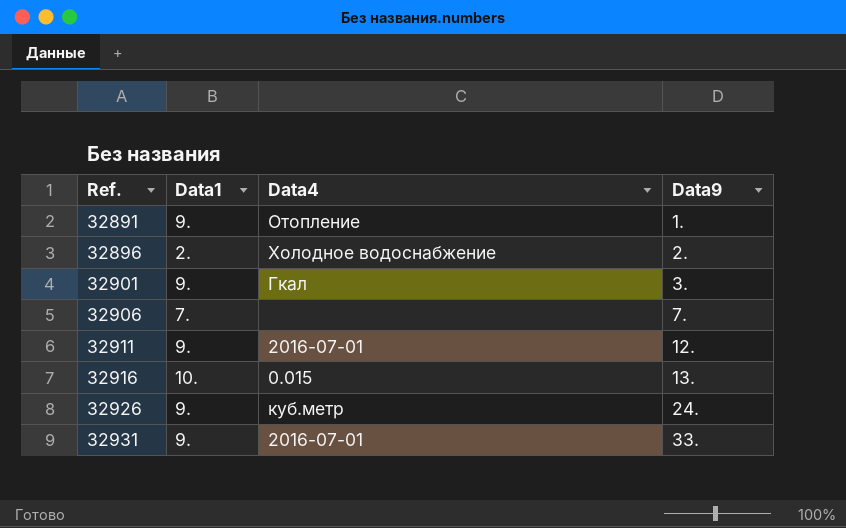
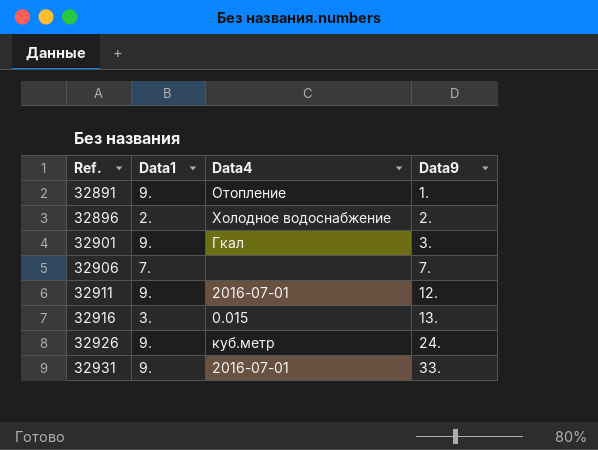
32916 | Data1: 10. -> 3.

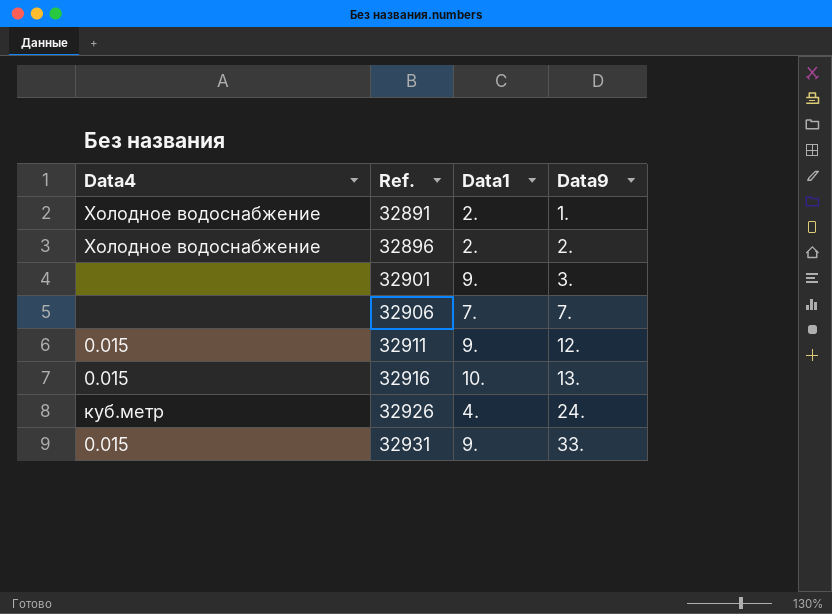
column Data4 | position: 3 -> 1
32891 | Data4: Отопление -> Холодное водоснабжение
32891 | Data1: 9. -> 2.
32901 | Data4: Гкал -> none
32911 | Data4: 2016-07-01 -> 0.015
32916 | Data1: 3. -> 10.
32926 | Data1: 9. -> 4.
32931 | Data4: 2016-07-01 -> 0.015

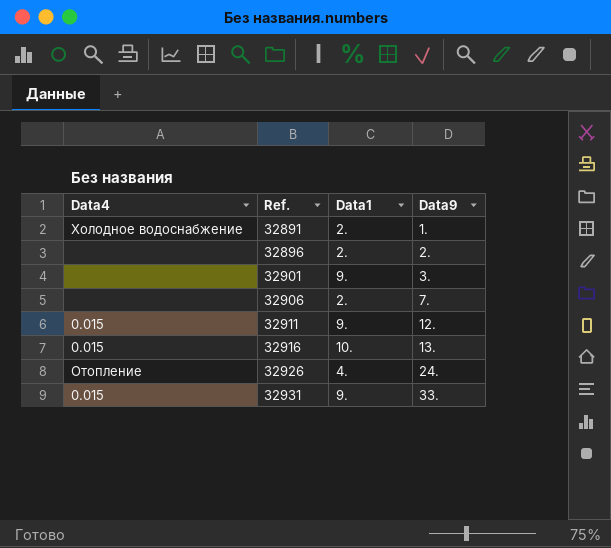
32896 | Data4: Холодное водоснабжение -> none
32906 | Data1: 7. -> 2.
32926 | Data4: куб.метр -> Отопление

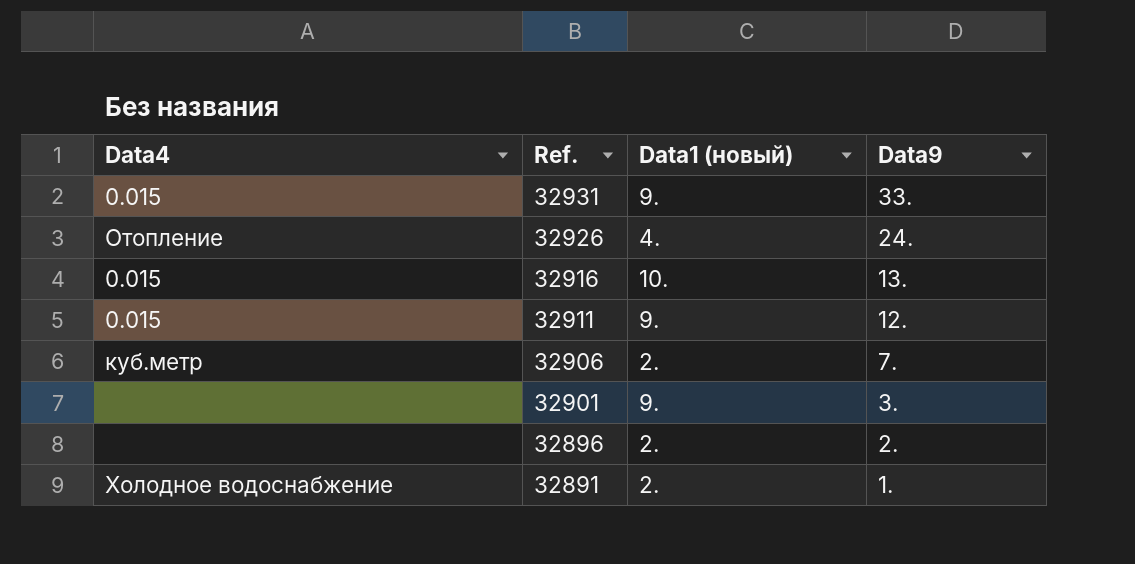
row order: Ref. ascending -> Ref. descending
column name: Data1 -> Data1 (новый)
32906 | Data4: none -> куб.метр

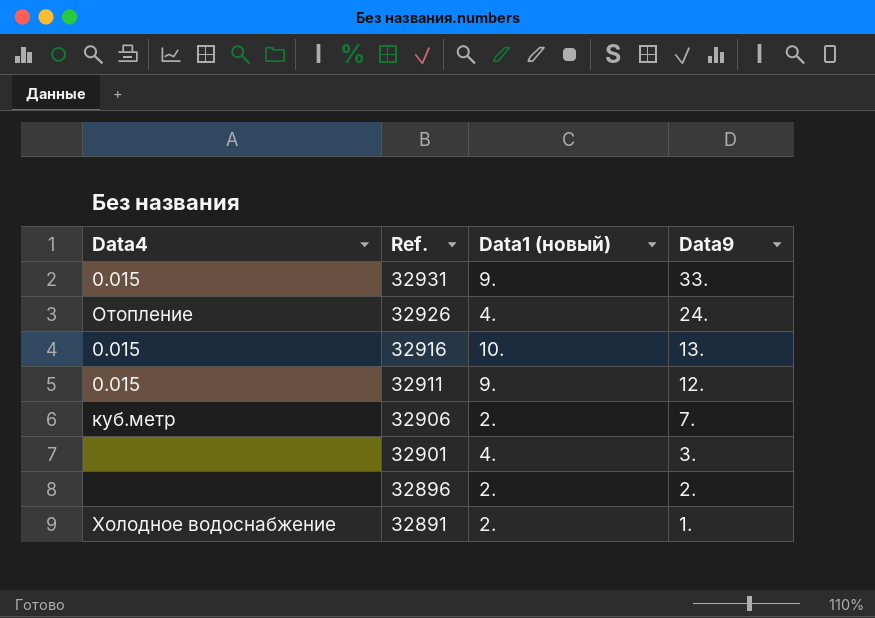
32901 | Data1 (новый): 9. -> 4.

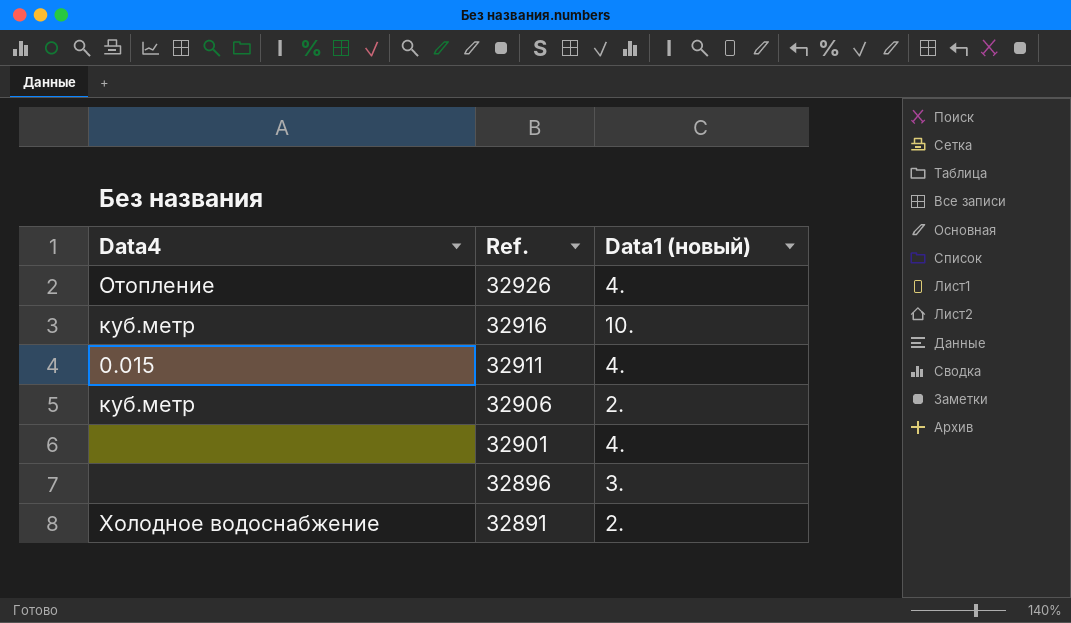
column Data9 | position: 4 -> none
row 32931: 0.015 | 9. | 33. -> none
32916 | Data4: 0.015 -> куб.метр
32911 | Data1 (новый): 9. -> 4.
32896 | Data1 (новый): 2. -> 3.

